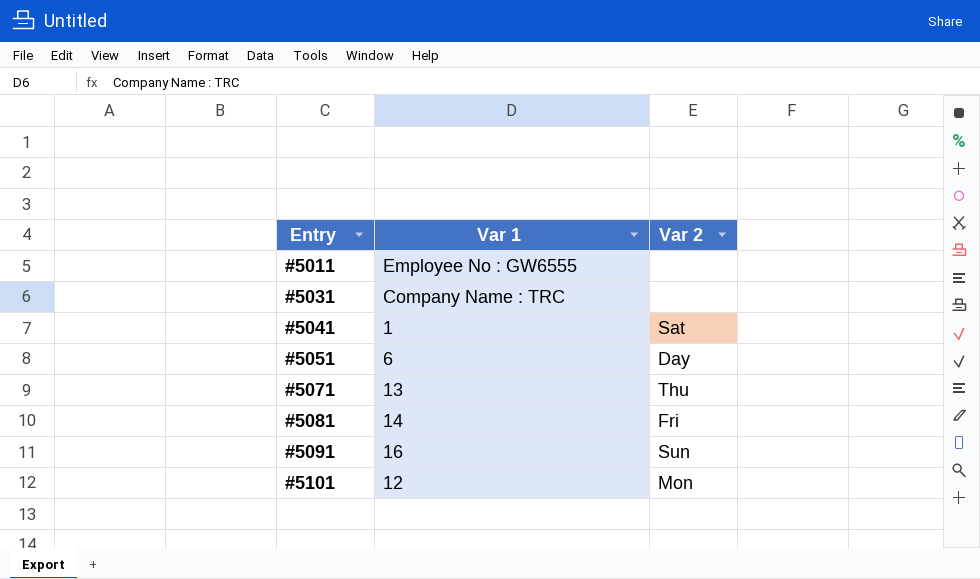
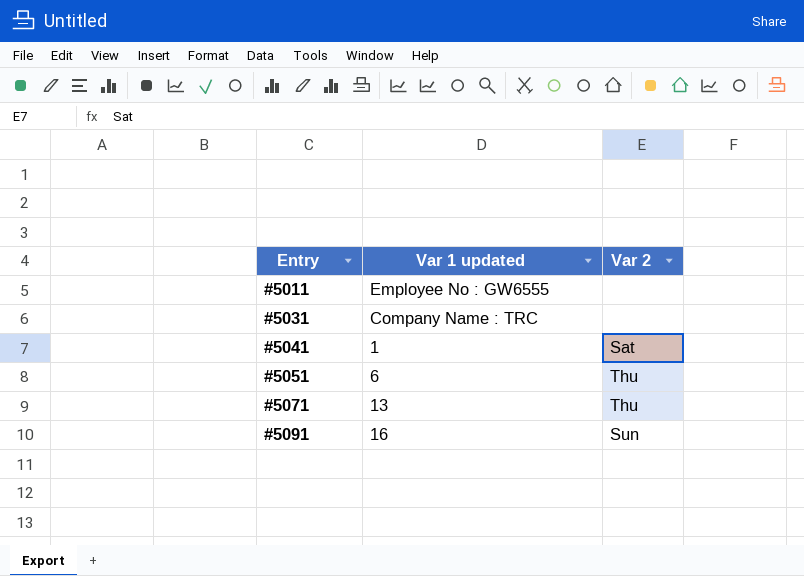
column name: Var 1 -> Var 1 updated
row #5081: 14 | Fri -> none
row #5101: 12 | Mon -> none
#5051 | Var 2: Day -> Thu

